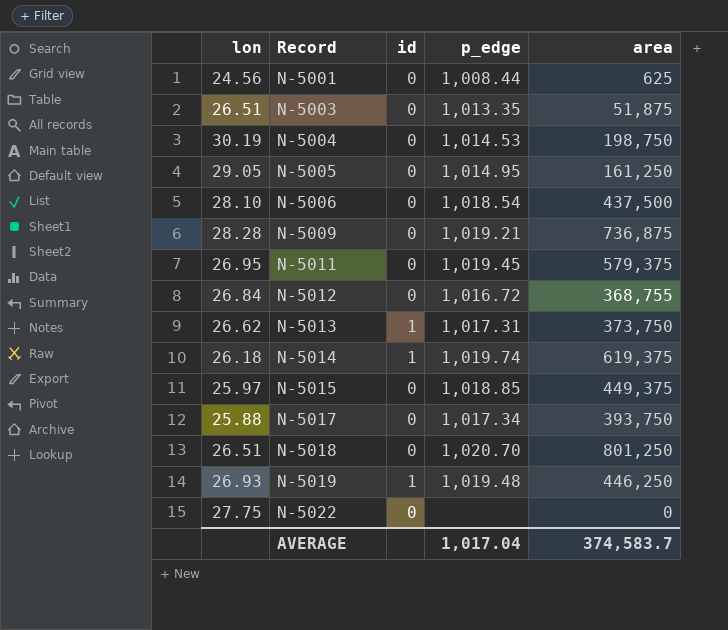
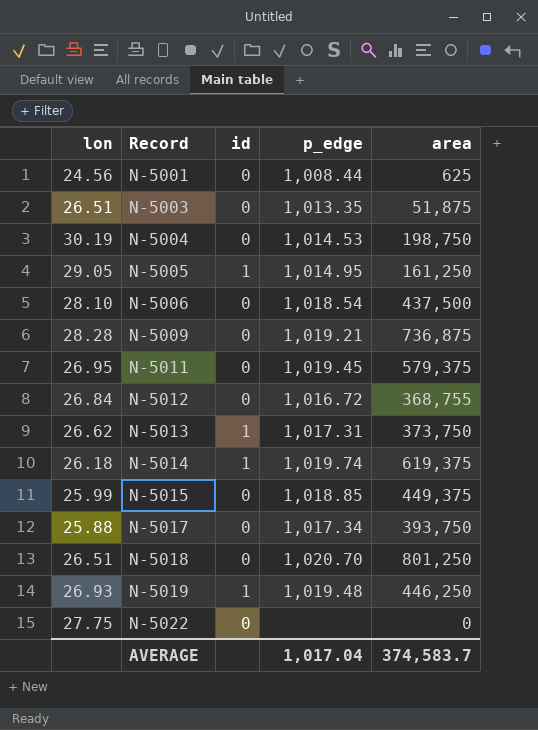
N-5005 | id: 0 -> 1
N-5015 | lon: 25.97 -> 25.99

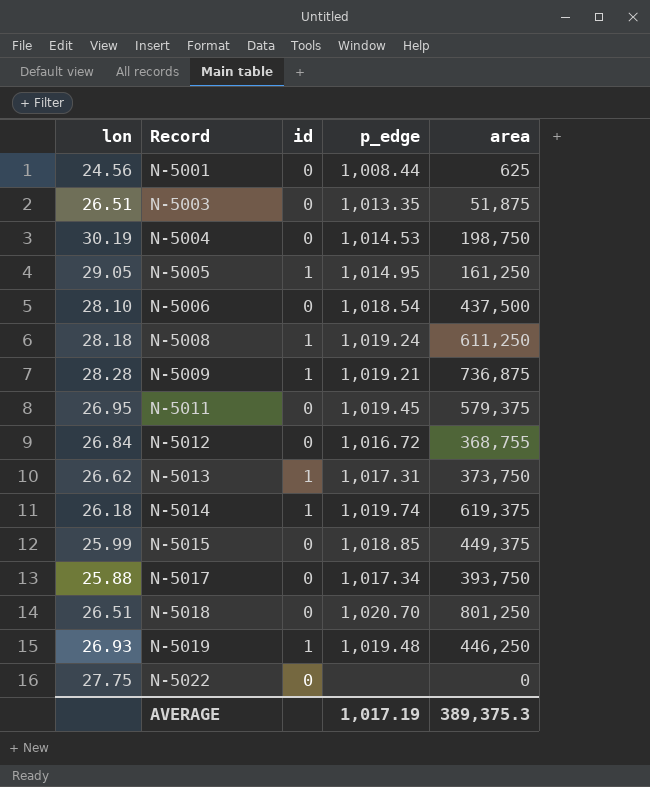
row N-5008: none -> 28.18 | 1 | 1,019.24 | 611,250
N-5009 | id: 0 -> 1
AVERAGE | p_edge: 1,017.04 -> 1,017.19
AVERAGE | area: 374,583.7 -> 389,375.3

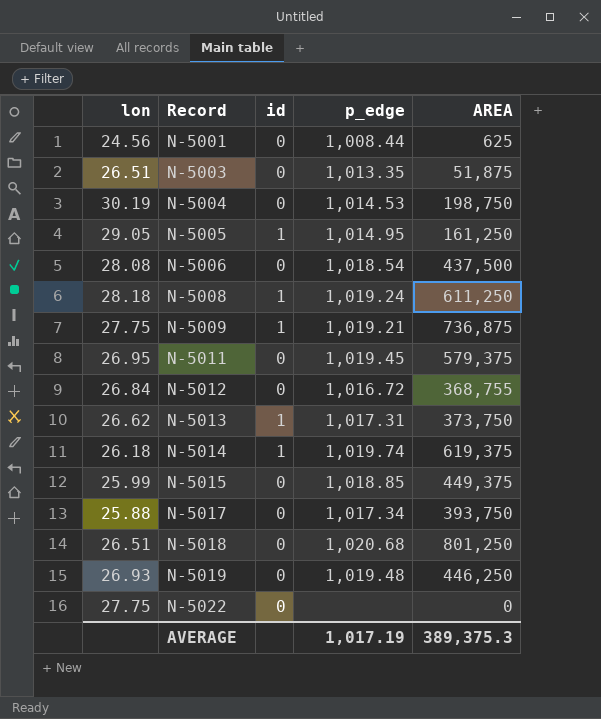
column name: area -> AREA
N-5006 | lon: 28.10 -> 28.08
N-5009 | lon: 28.28 -> 27.75
N-5018 | p_edge: 1,020.70 -> 1,020.68
N-5019 | id: 1 -> 0

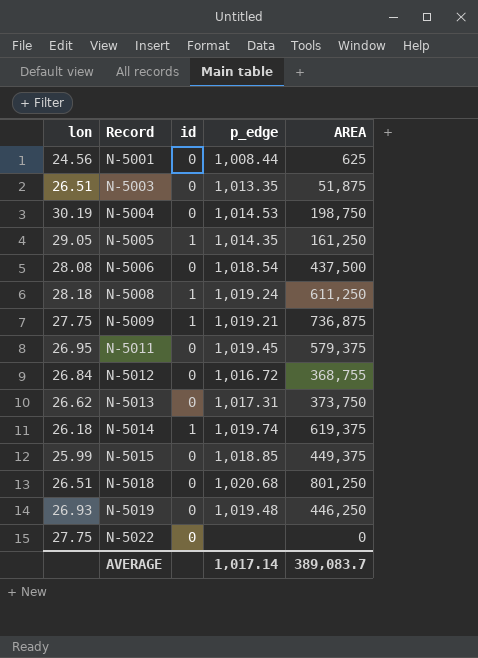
row N-5017: 25.88 | 0 | 1,017.34 | 393,750 -> none
N-5005 | p_edge: 1,014.95 -> 1,014.35
N-5013 | id: 1 -> 0
AVERAGE | p_edge: 1,017.19 -> 1,017.14
AVERAGE | AREA: 389,375.3 -> 389,083.7

